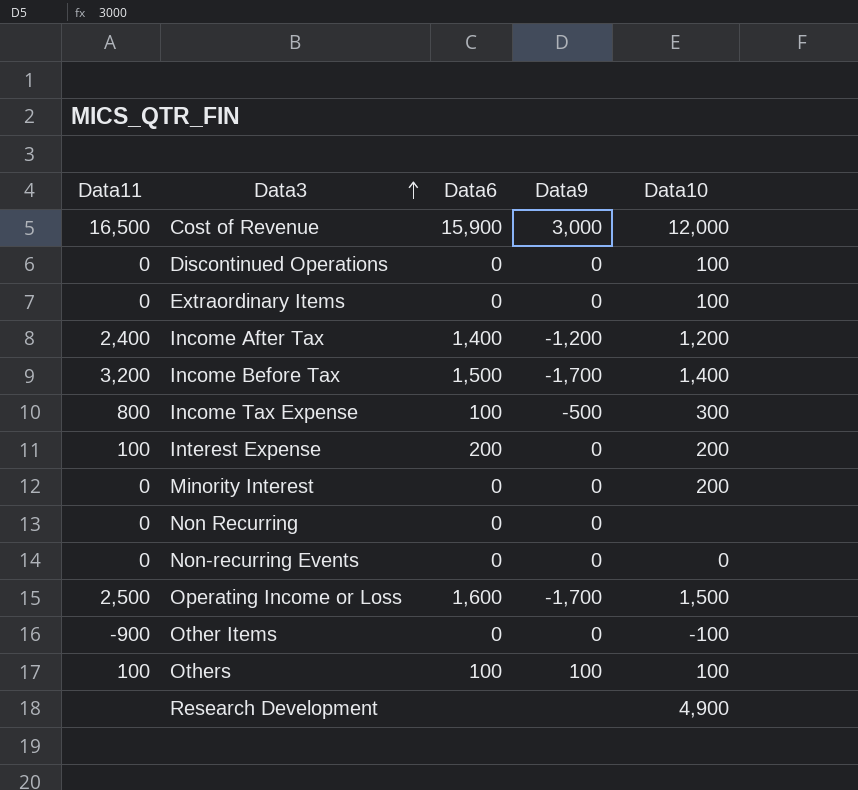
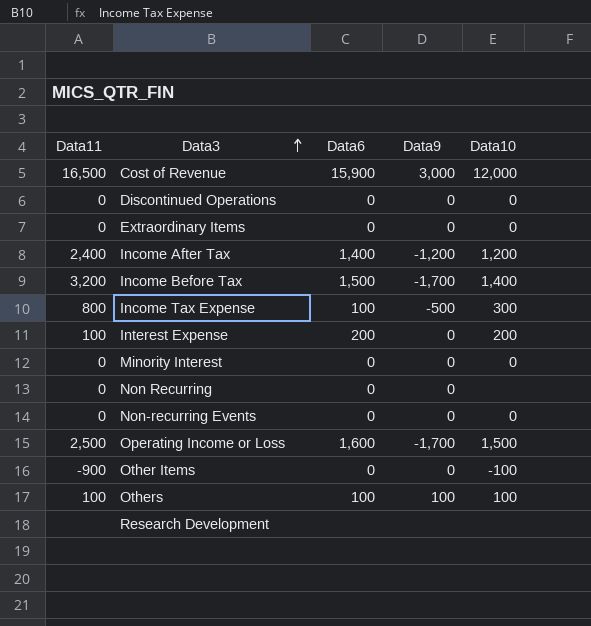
Discontinued Operations | Data10: 100 -> 0
Extraordinary Items | Data10: 100 -> 0
Minority Interest | Data10: 200 -> 0
Research Development | Data10: 4,900 -> none

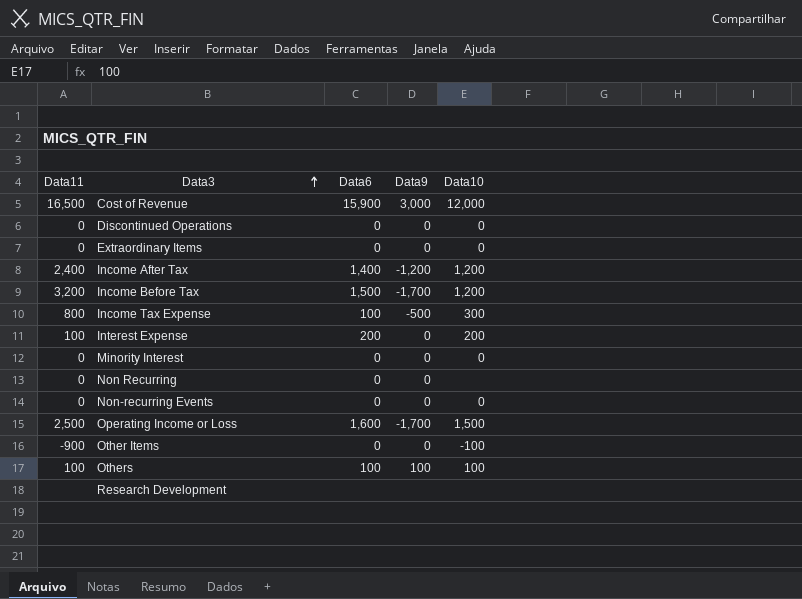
Income Before Tax | Data10: 1,400 -> 1,200

